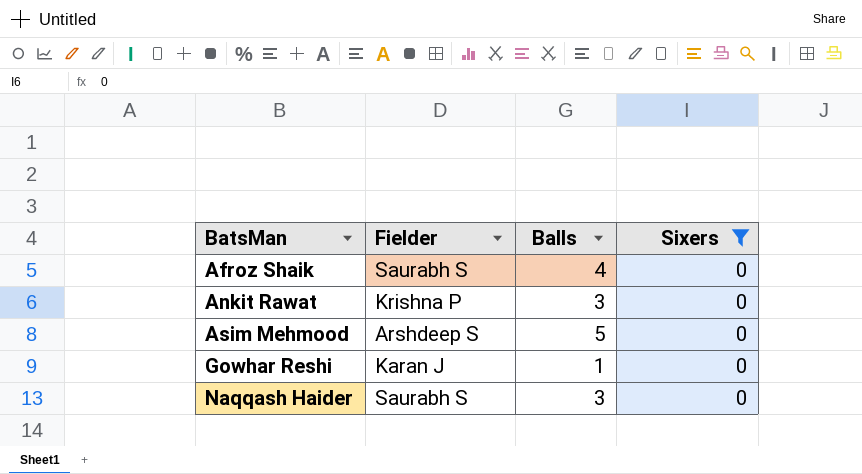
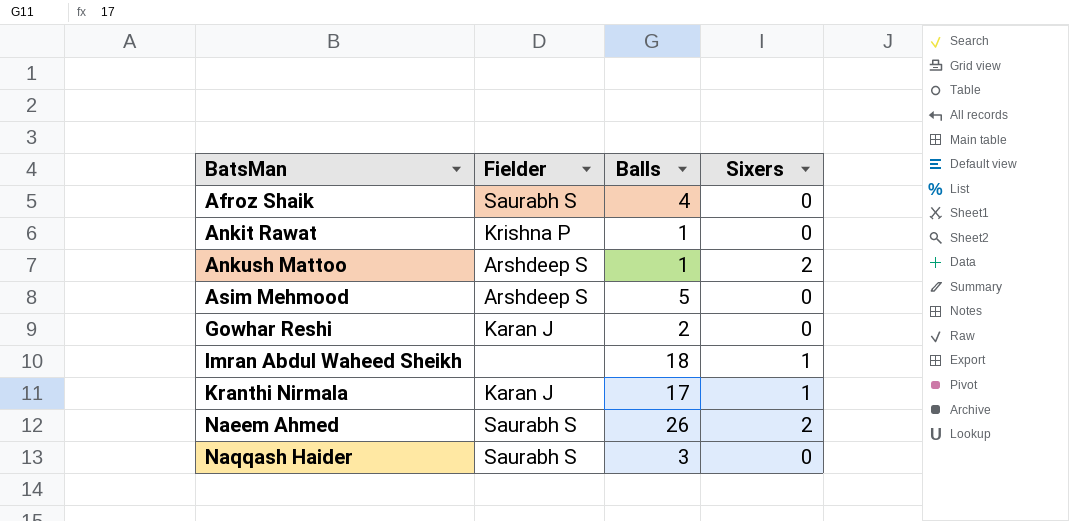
filter: Sixers = 0 -> none
Ankit Rawat | Balls: 3 -> 1
Gowhar Reshi | Balls: 1 -> 2

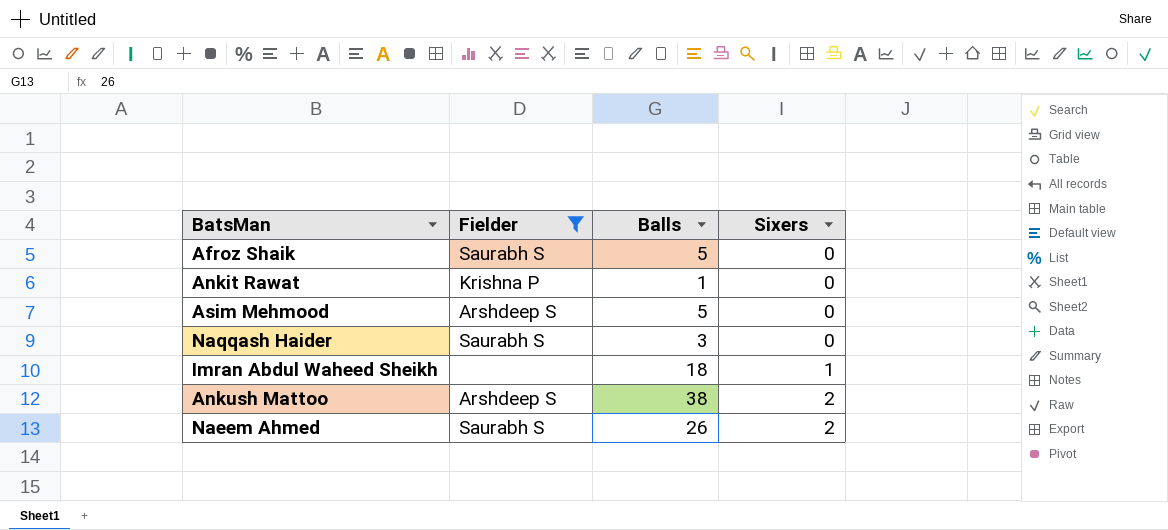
filter: none -> Fielder != Karan J
row order: BatsMan ascending -> Sixers ascending
Afroz Shaik | Balls: 4 -> 5
Ankush Mattoo | Balls: 1 -> 38

